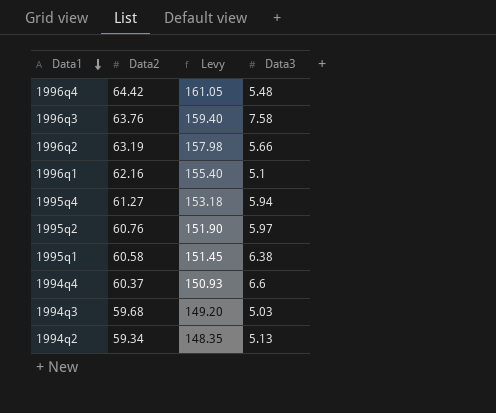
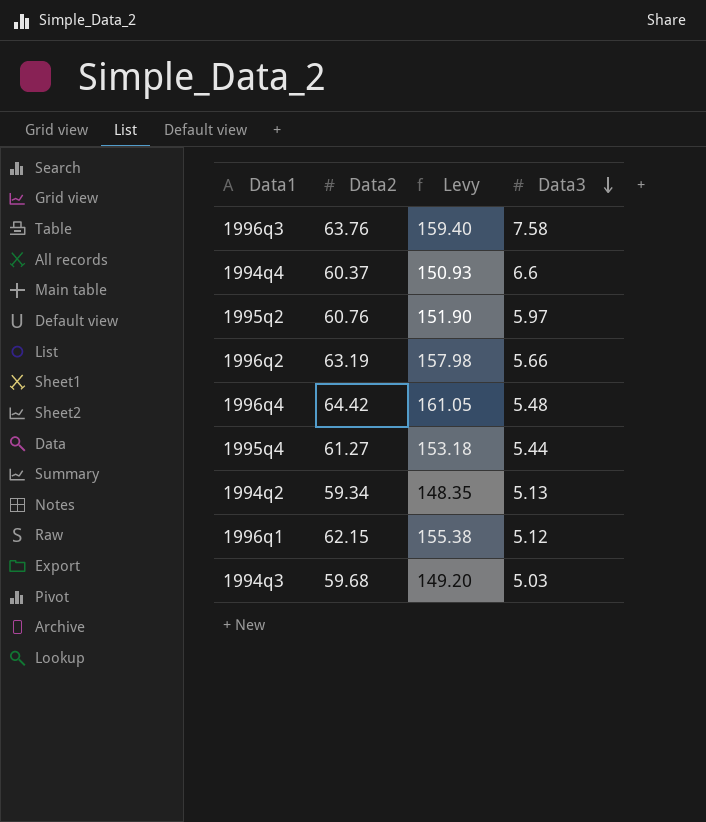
row order: Data1 descending -> Data3 descending
row 1995q1: 60.58 | 151.45 | 6.38 -> none
1995q4 | Data3: 5.94 -> 5.44
1996q1 | Data2: 62.16 -> 62.15
1996q1 | Levy: 155.40 -> 155.38
1996q1 | Data3: 5.1 -> 5.12

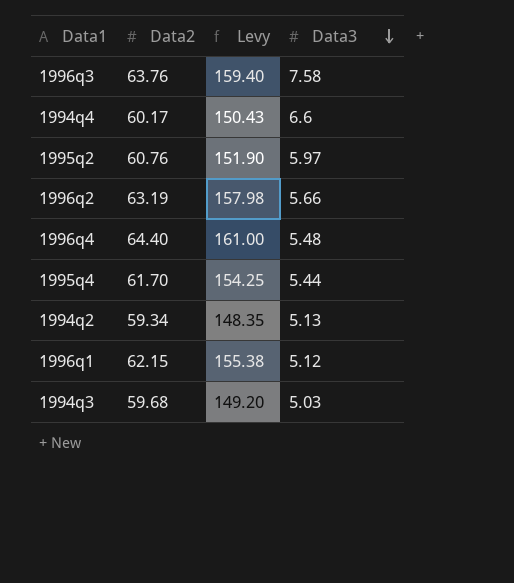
1994q4 | Data2: 60.37 -> 60.17
1994q4 | Levy: 150.93 -> 150.43
1996q4 | Data2: 64.42 -> 64.40
1996q4 | Levy: 161.05 -> 161.00
1995q4 | Data2: 61.27 -> 61.70
1995q4 | Levy: 153.18 -> 154.25

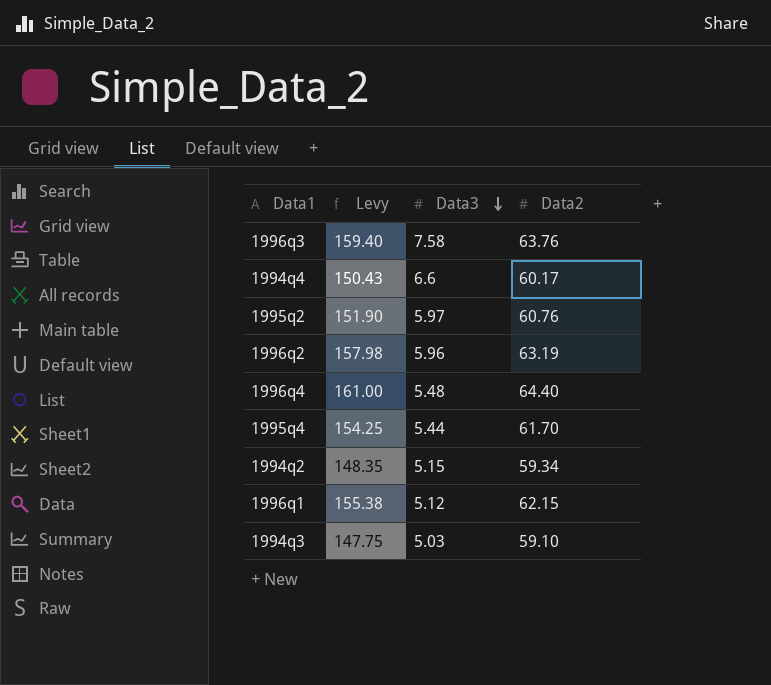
column Data2 | position: 2 -> 4
1996q2 | Data3: 5.66 -> 5.96
1994q2 | Data3: 5.13 -> 5.15
1994q3 | Levy: 149.20 -> 147.75
1994q3 | Data2: 59.68 -> 59.10

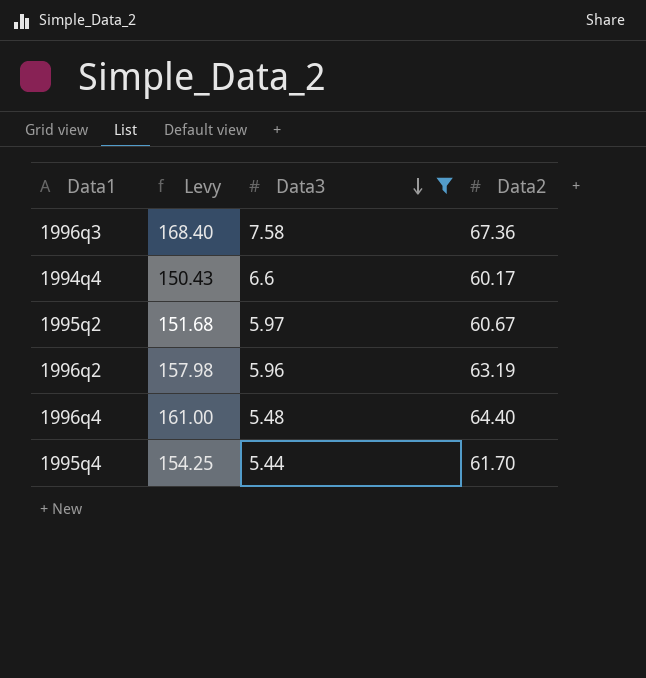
filter: none -> Data3 >= 5.44
1996q3 | Levy: 159.40 -> 168.40
1996q3 | Data2: 63.76 -> 67.36
1995q2 | Levy: 151.90 -> 151.68
1995q2 | Data2: 60.76 -> 60.67

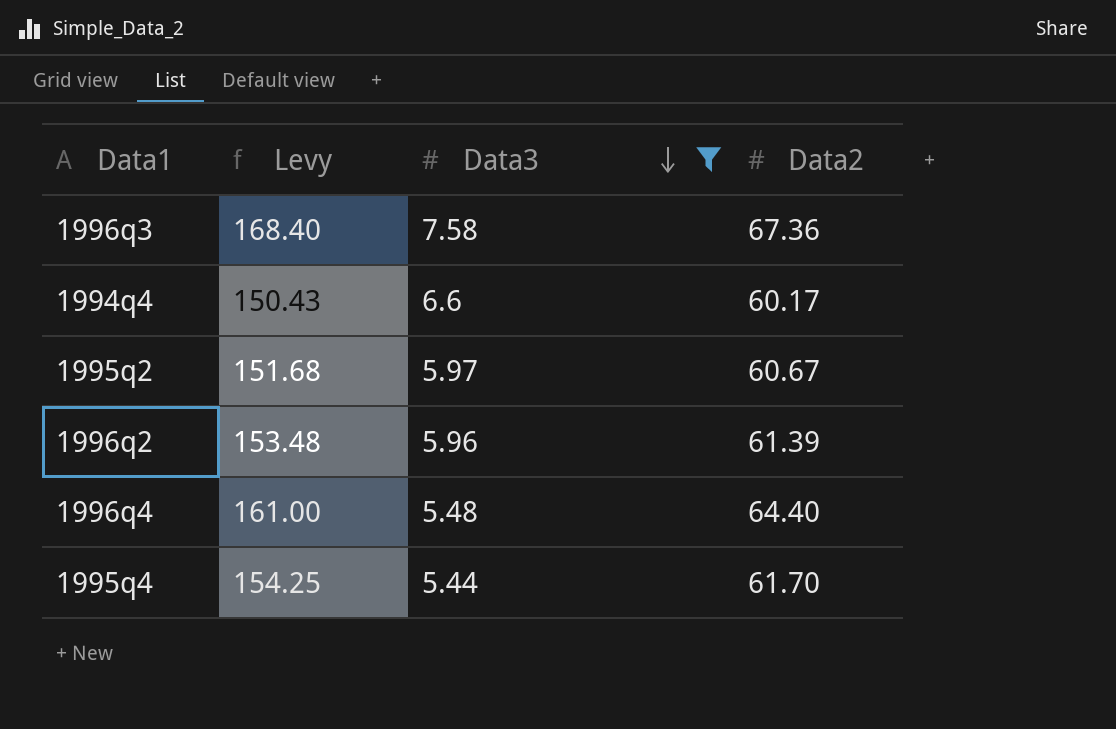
1996q2 | Levy: 157.98 -> 153.48
1996q2 | Data2: 63.19 -> 61.39

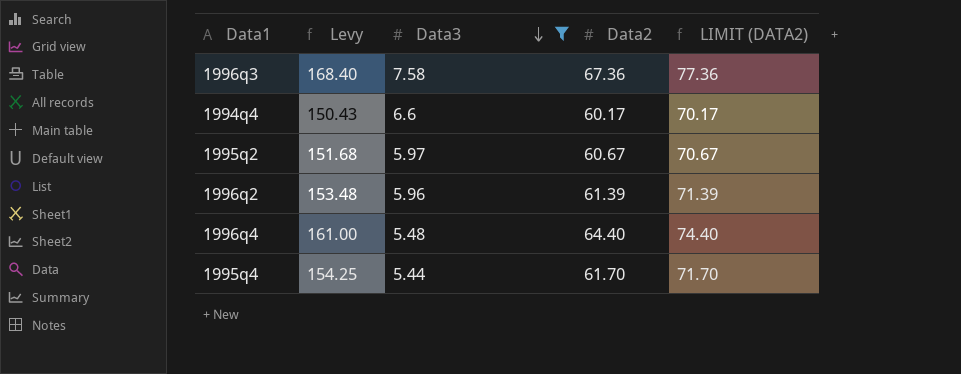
column LIMIT (DATA2) | formula: none -> [Data2] + 10

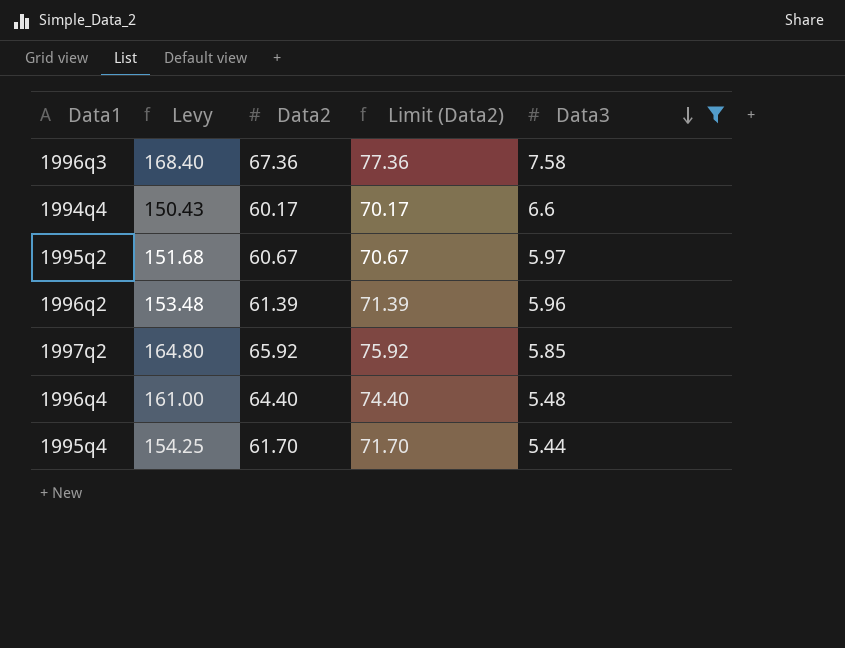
column name: LIMIT (DATA2) -> Limit (Data2)
column Data3 | position: 3 -> 5
row 1997q2: none -> 164.80 | 65.92 | 75.92 | 5.85

